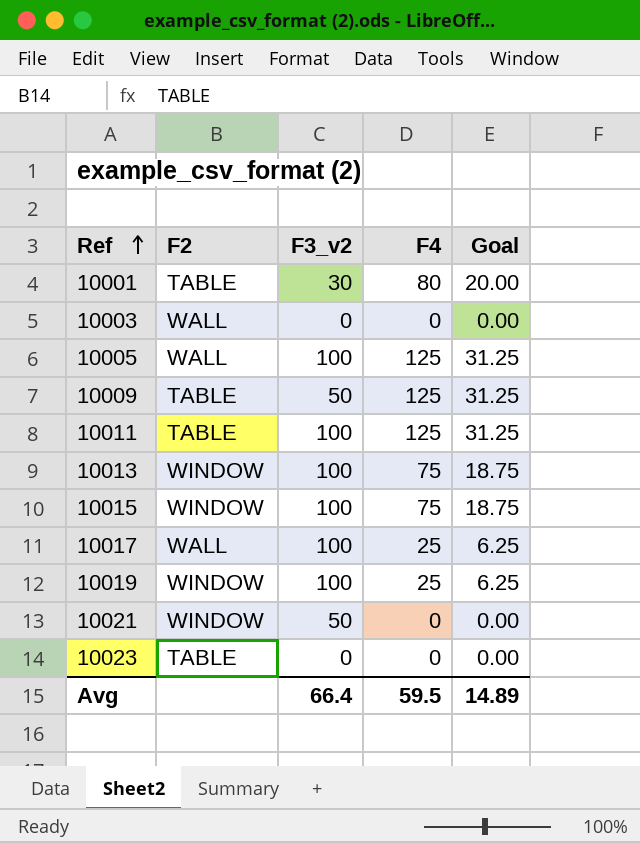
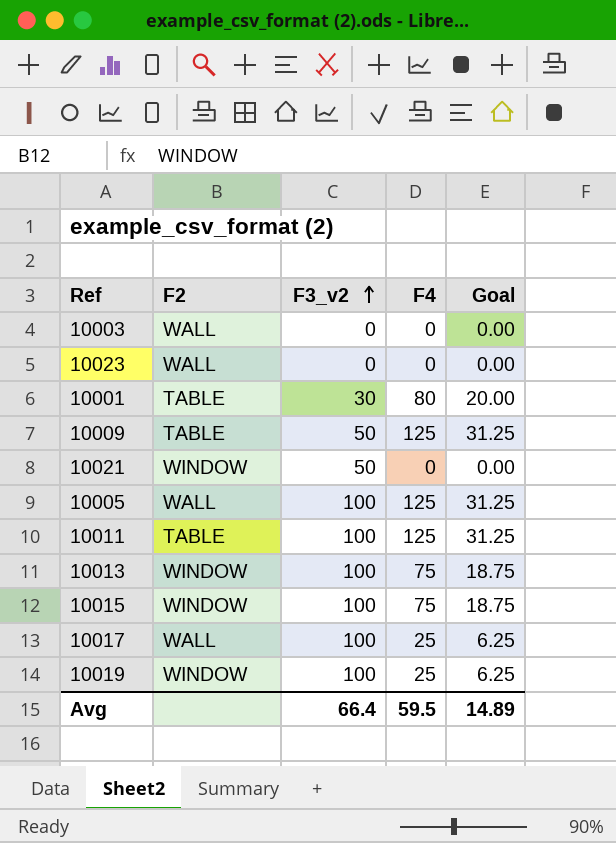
row order: Ref ascending -> F3_v2 ascending
10023 | F2: TABLE -> WALL

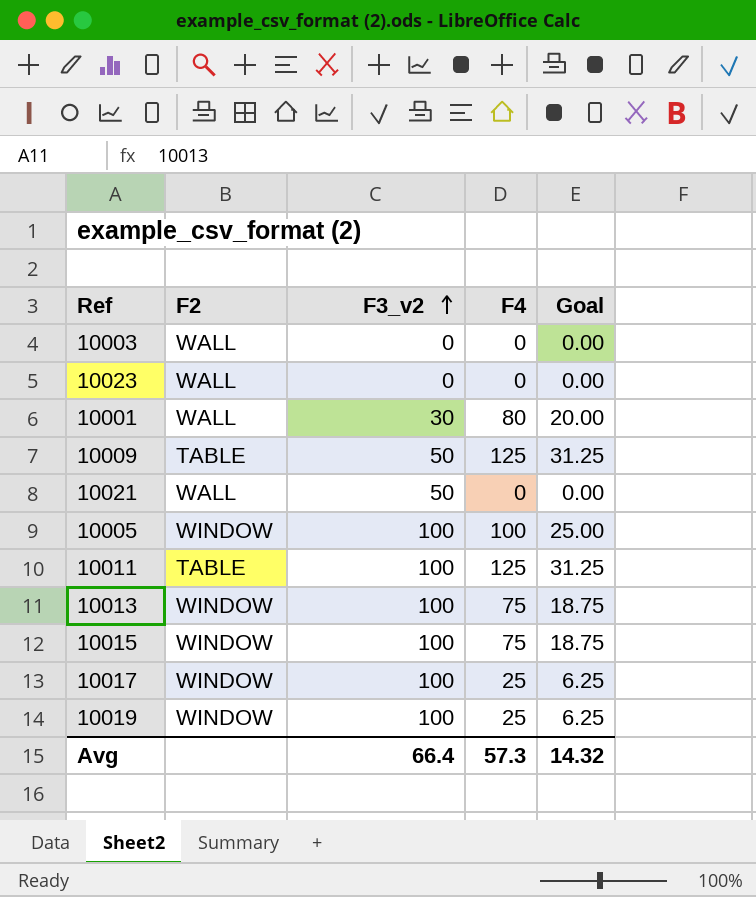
10001 | F2: TABLE -> WALL
10021 | F2: WINDOW -> WALL
10005 | F2: WALL -> WINDOW
10005 | F4: 125 -> 100
10005 | Goal: 31.25 -> 25.00
10017 | F2: WALL -> WINDOW
Avg | F4: 59.5 -> 57.3
Avg | Goal: 14.89 -> 14.32

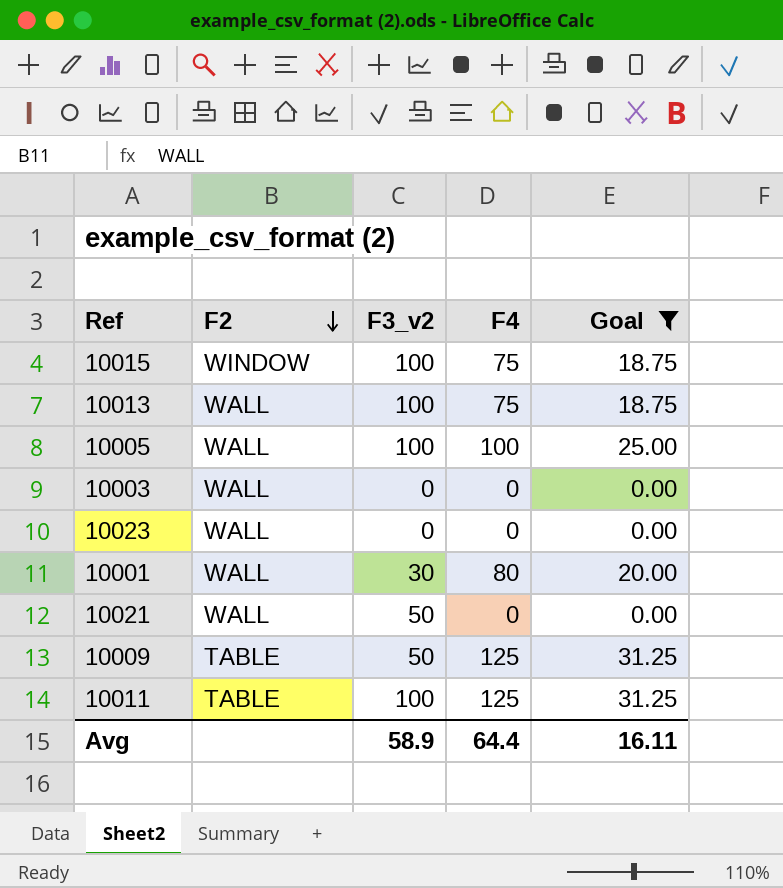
filter: none -> Goal != 6.25
row order: F3_v2 ascending -> F2 descending
10013 | F2: WINDOW -> WALL
10005 | F2: WINDOW -> WALL
Avg | F3_v2: 66.4 -> 58.9
Avg | F4: 57.3 -> 64.4
Avg | Goal: 14.32 -> 16.11

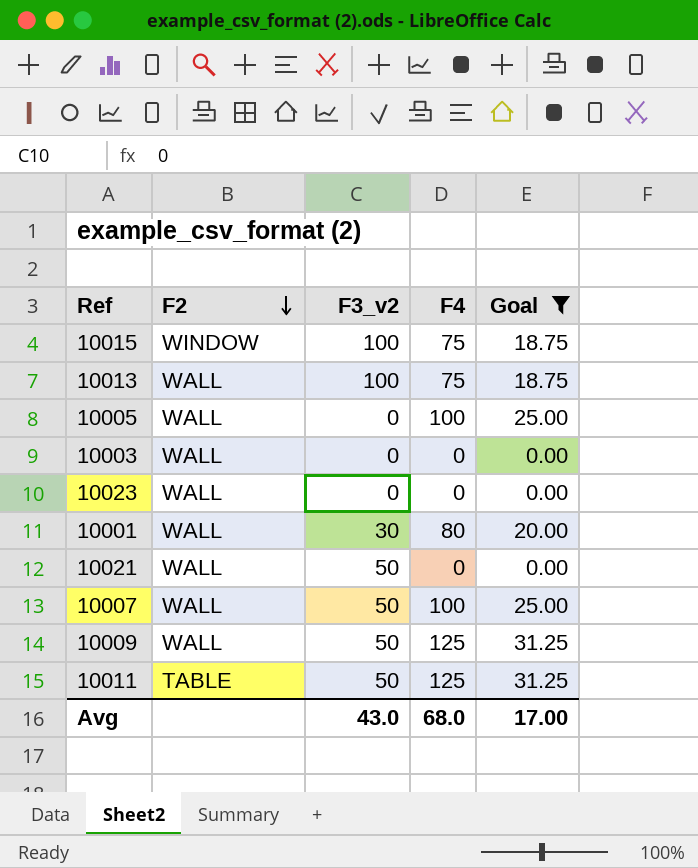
10005 | F3_v2: 100 -> 0
row 10007: none -> WALL | 50 | 100 | 25.00
10009 | F2: TABLE -> WALL
10011 | F3_v2: 100 -> 50
Avg | F3_v2: 58.9 -> 43.0
Avg | F4: 64.4 -> 68.0
Avg | Goal: 16.11 -> 17.00

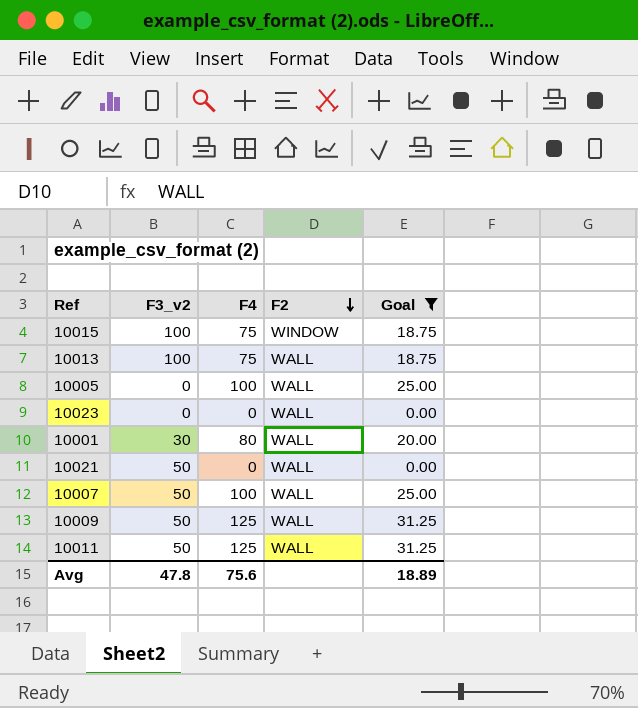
column F2 | position: 2 -> 4
row 10003: WALL | 0 | 0 | 0.00 -> none
10011 | F2: TABLE -> WALL
Avg | F3_v2: 43.0 -> 47.8
Avg | F4: 68.0 -> 75.6
Avg | Goal: 17.00 -> 18.89

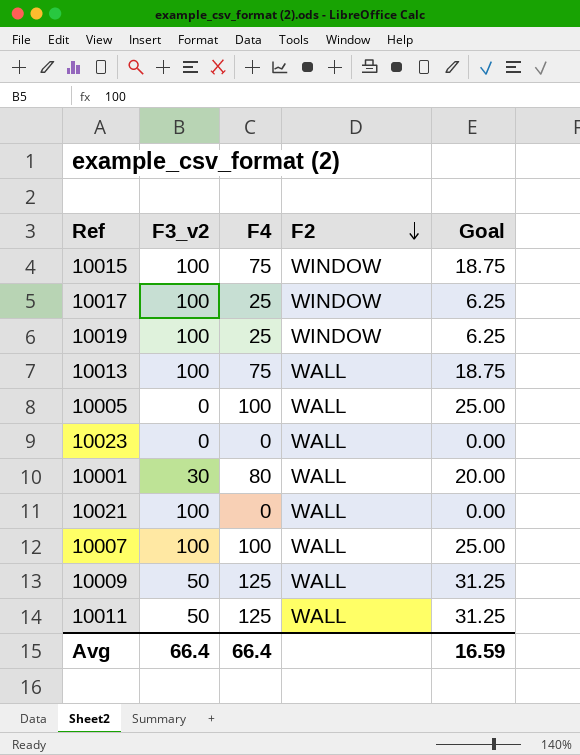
filter: Goal != 6.25 -> none
10021 | F3_v2: 50 -> 100
10007 | F3_v2: 50 -> 100
Avg | F3_v2: 47.8 -> 66.4
Avg | F4: 75.6 -> 66.4
Avg | Goal: 18.89 -> 16.59

